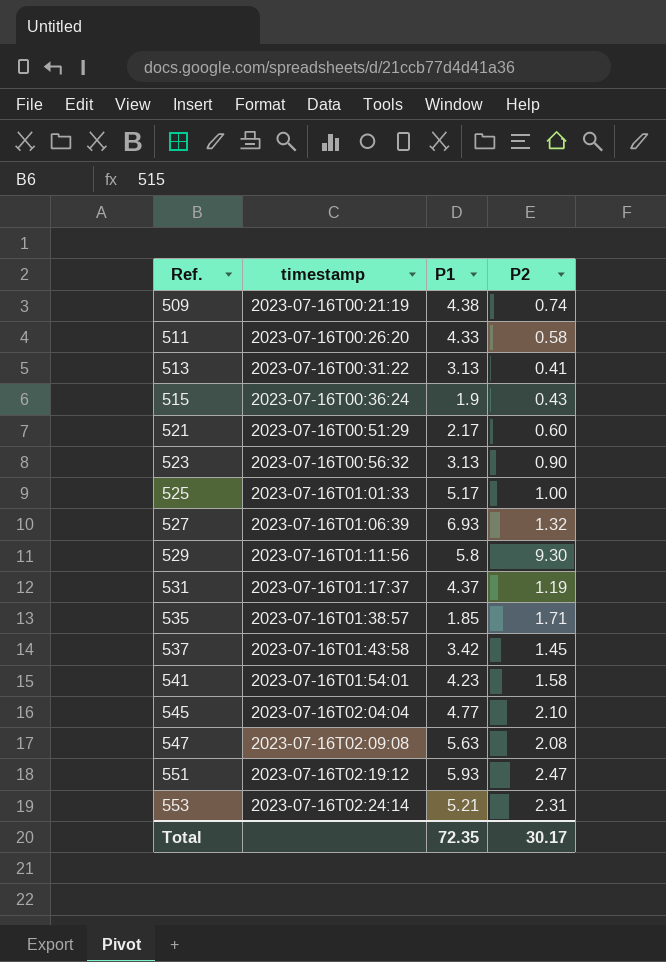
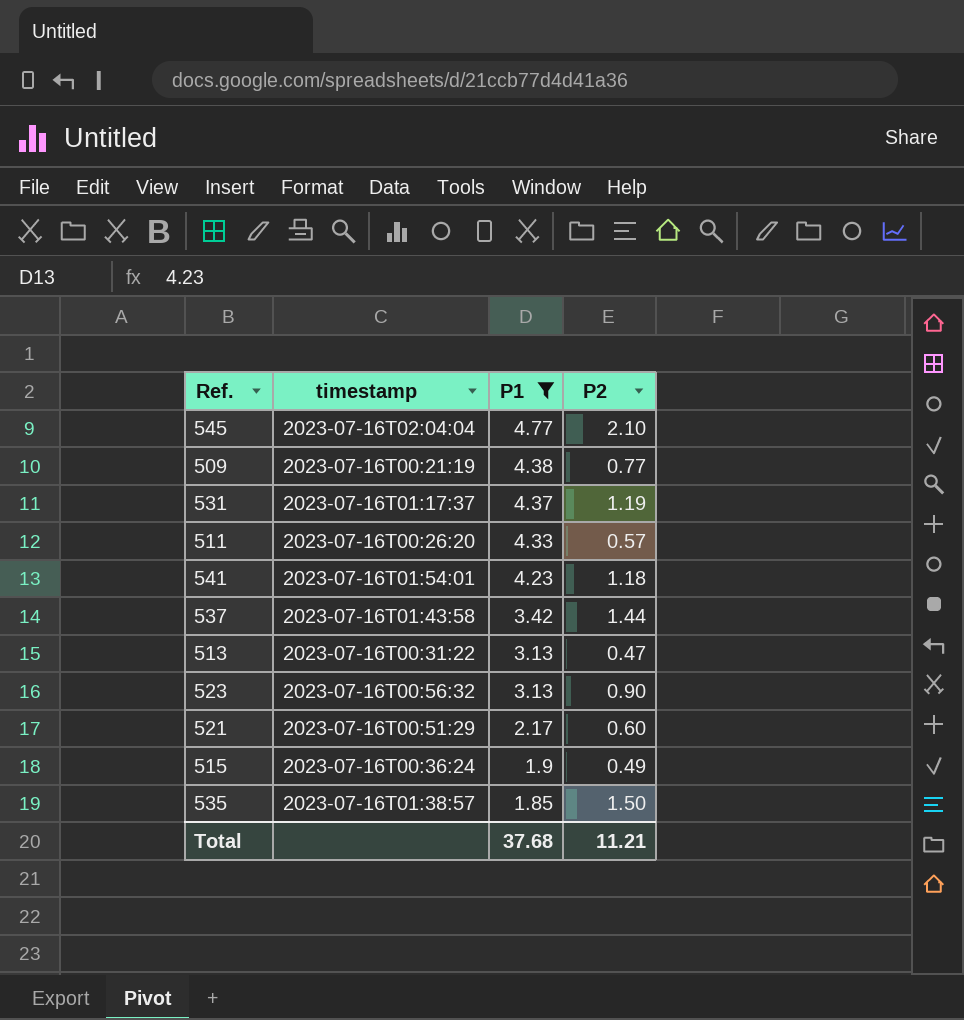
filter: none -> P1 <= 4.77
row order: Ref. ascending -> P1 descending
509 | P2: 0.74 -> 0.77
511 | P2: 0.58 -> 0.57
541 | P2: 1.58 -> 1.18
537 | P2: 1.45 -> 1.44
513 | P2: 0.41 -> 0.47
515 | P2: 0.43 -> 0.49
535 | P2: 1.71 -> 1.50
Total | P1: 72.35 -> 37.68
Total | P2: 30.17 -> 11.21

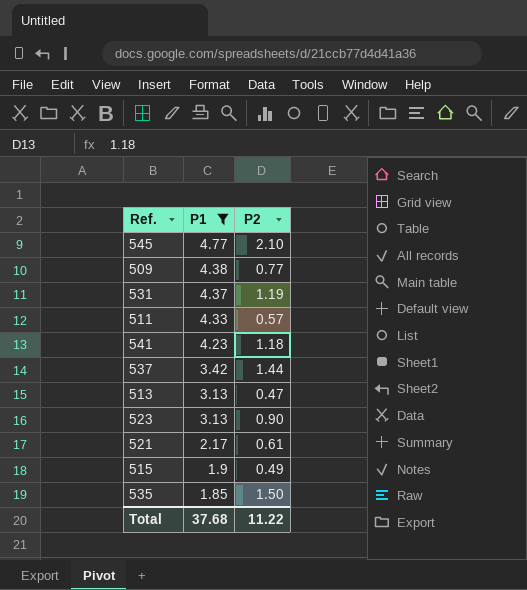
column timestamp | position: 2 -> none
521 | P2: 0.60 -> 0.61
Total | P2: 11.21 -> 11.22

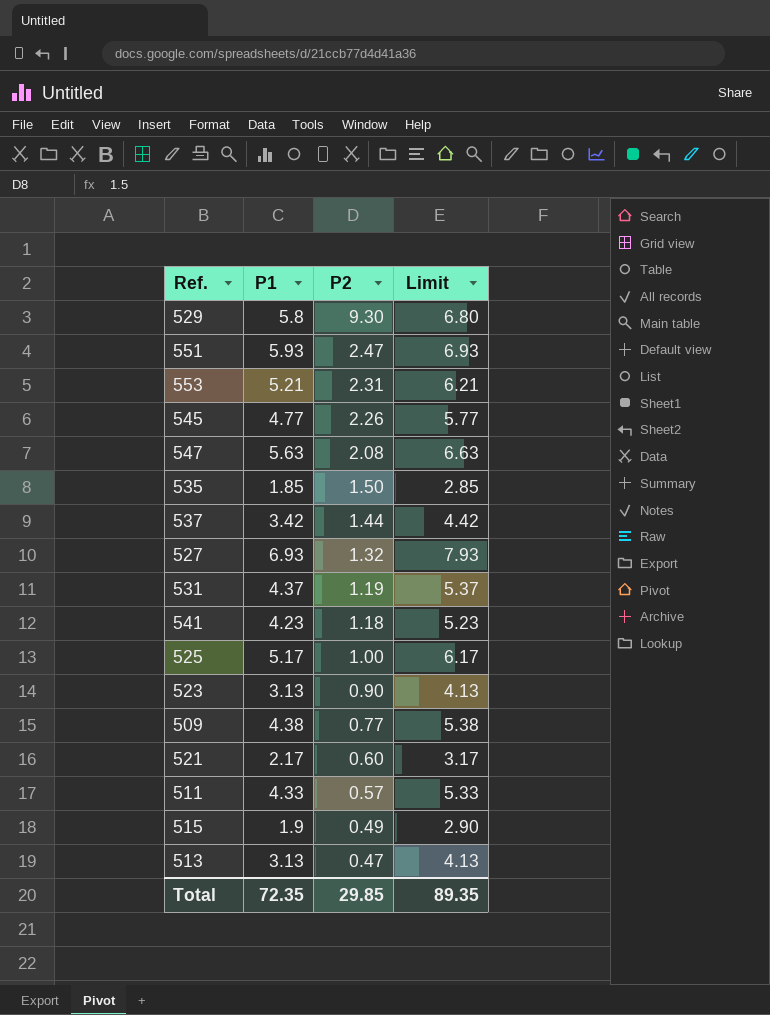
filter: P1 <= 4.77 -> none
row order: P1 descending -> P2 descending
column Limit | formula: none -> [P1] + 1
545 | P2: 2.10 -> 2.26
521 | P2: 0.61 -> 0.60
Total | P1: 37.68 -> 72.35
Total | P2: 11.22 -> 29.85

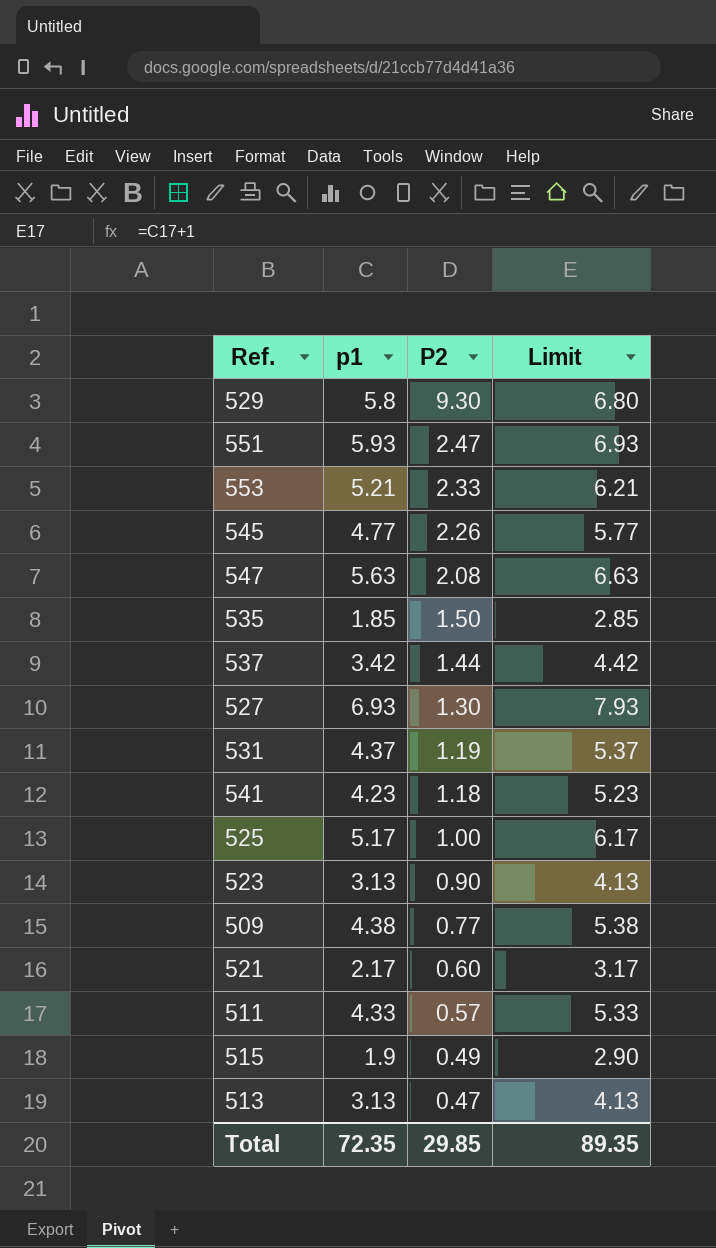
column name: P1 -> p1
553 | P2: 2.31 -> 2.33
527 | P2: 1.32 -> 1.30

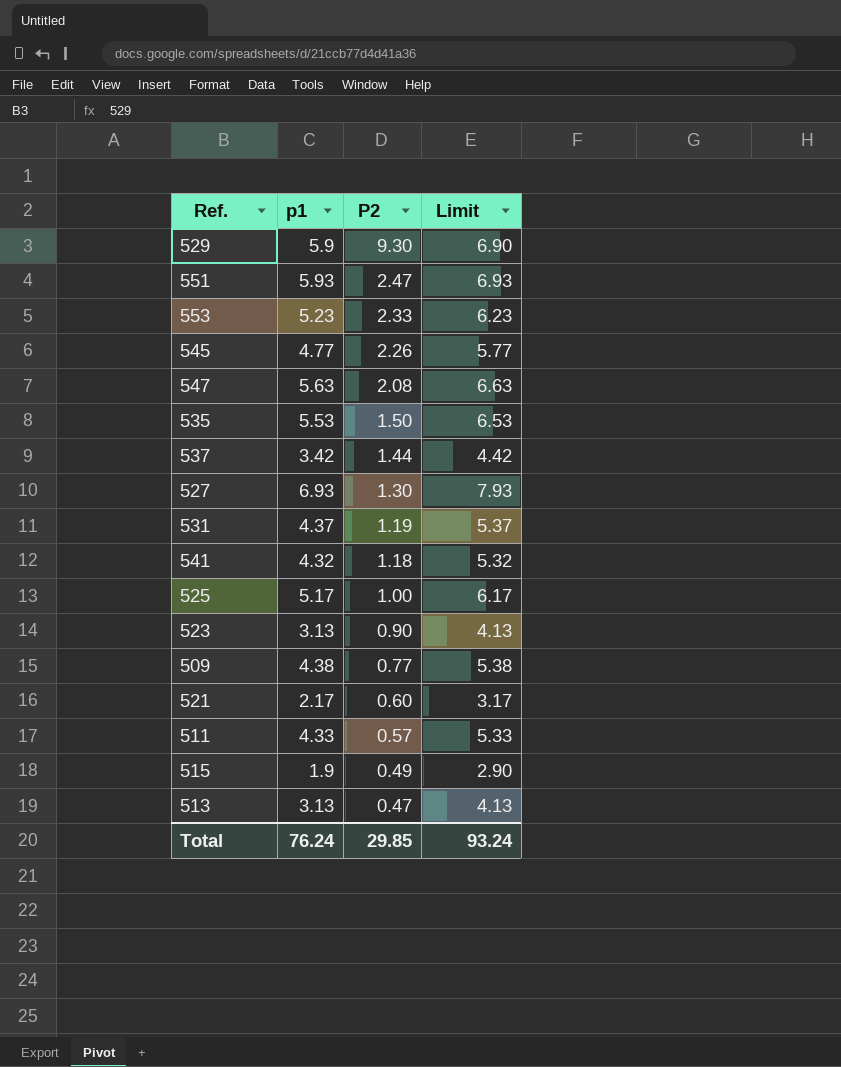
529 | p1: 5.8 -> 5.9
529 | Limit: 6.80 -> 6.90
553 | p1: 5.21 -> 5.23
553 | Limit: 6.21 -> 6.23
535 | p1: 1.85 -> 5.53
535 | Limit: 2.85 -> 6.53
541 | p1: 4.23 -> 4.32
541 | Limit: 5.23 -> 5.32
Total | p1: 72.35 -> 76.24
Total | Limit: 89.35 -> 93.24

